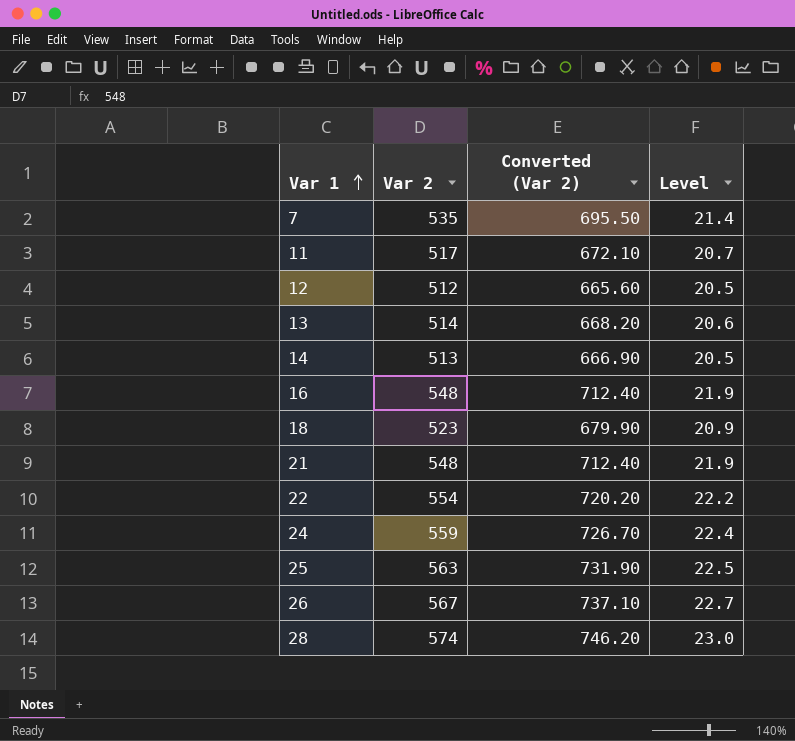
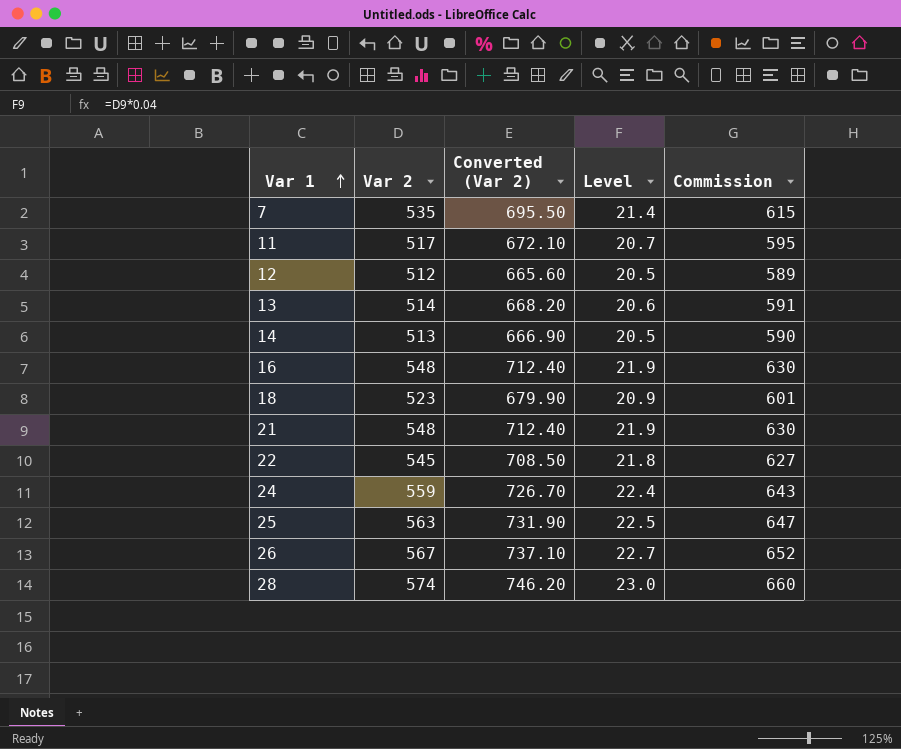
column Commission | formula: none -> [Var 2] * 1.15
22 | Var 2: 554 -> 545
22 | Converted (Var 2): 720.20 -> 708.50
22 | Level: 22.2 -> 21.8

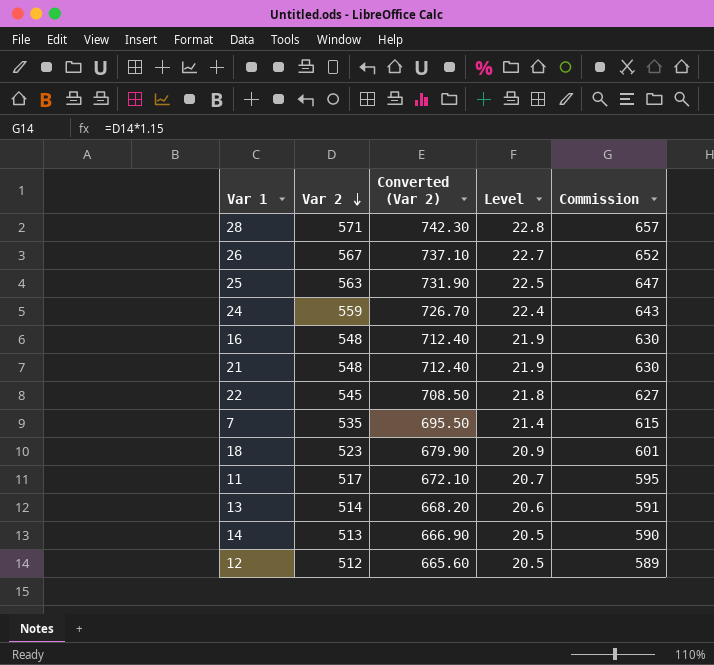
row order: Var 1 ascending -> Var 2 descending
28 | Var 2: 574 -> 571
28 | Converted (Var 2): 746.20 -> 742.30
28 | Level: 23.0 -> 22.8
28 | Commission: 660 -> 657

